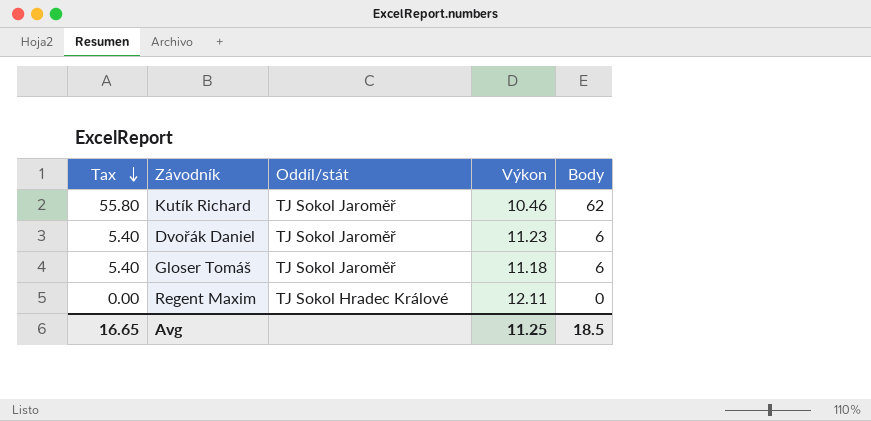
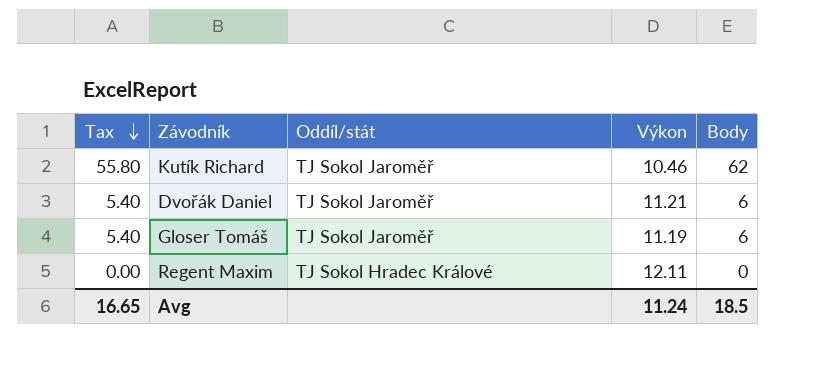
Dvořák Daniel | Výkon: 11.23 -> 11.21
Gloser Tomáš | Výkon: 11.18 -> 11.19
Avg | Výkon: 11.25 -> 11.24

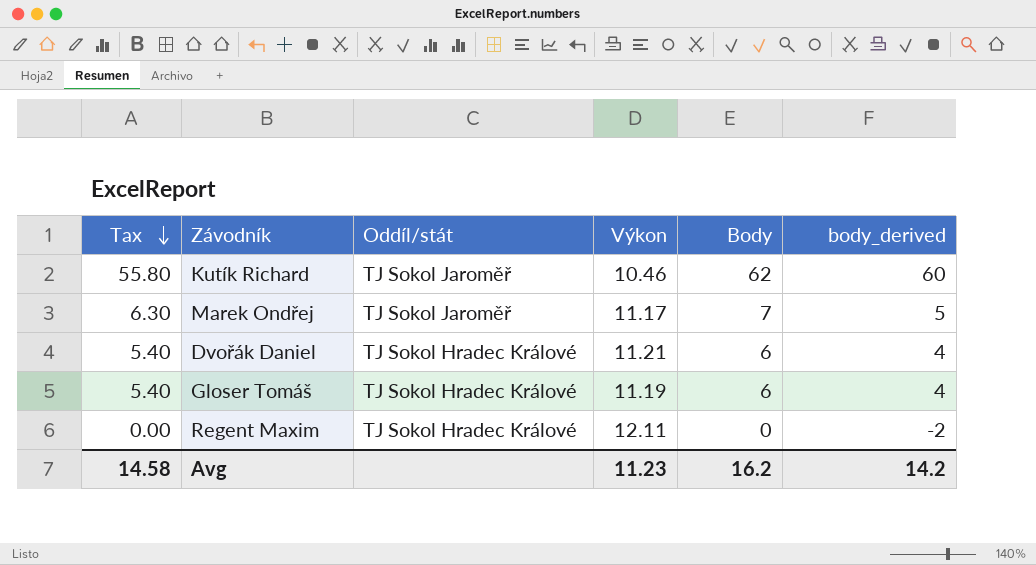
column body_derived | formula: none -> [Body] - 2
row Marek Ondřej: none -> 6.30 | TJ Sokol Jaroměř | 11.17 | 7 | 5
Dvořák Daniel | Oddíl/stát: TJ Sokol Jaroměř -> TJ Sokol Hradec Králové
Gloser Tomáš | Oddíl/stát: TJ Sokol Jaroměř -> TJ Sokol Hradec Králové
Avg | Tax: 16.65 -> 14.58
Avg | Výkon: 11.24 -> 11.23
Avg | Body: 18.5 -> 16.2

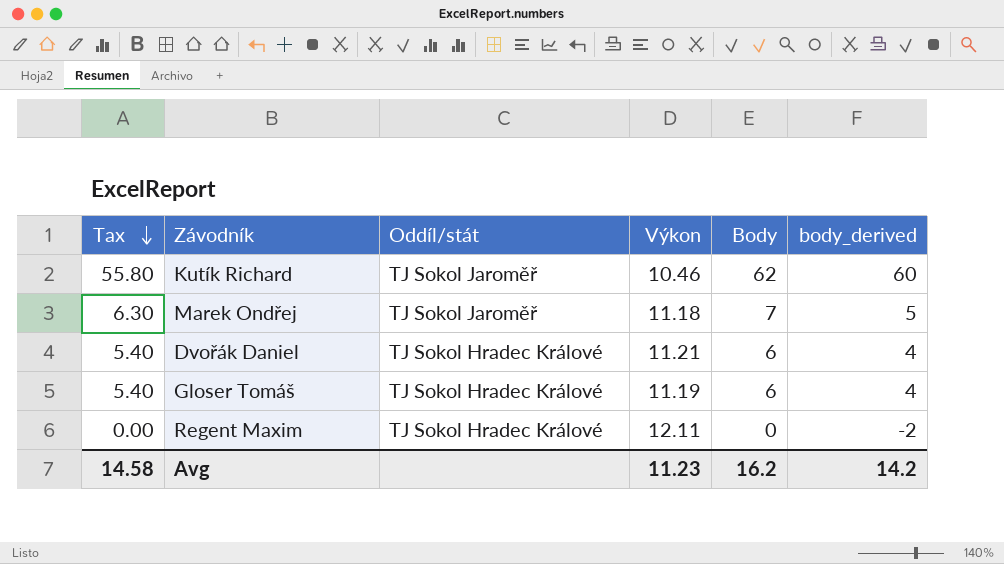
Marek Ondřej | Výkon: 11.17 -> 11.18

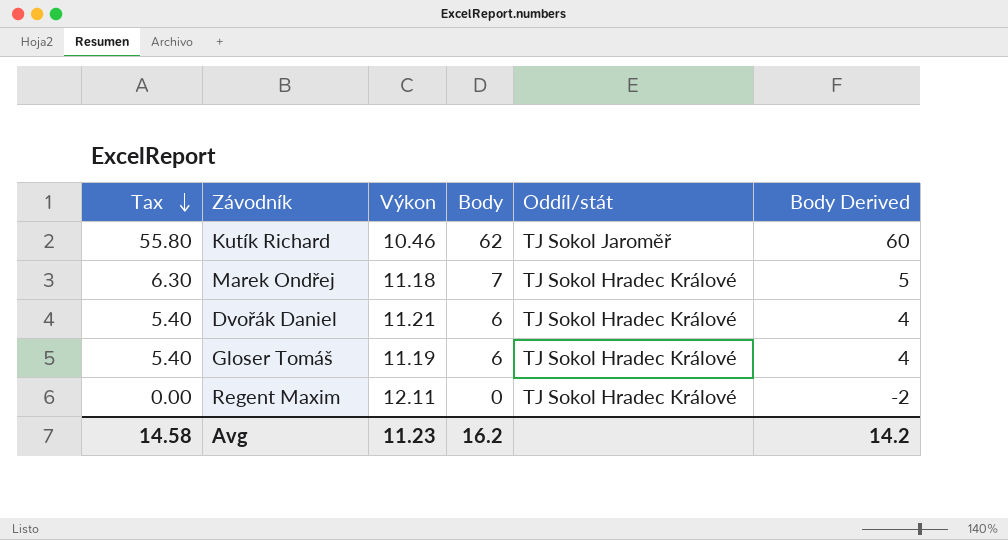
column Oddíl/stát | position: 3 -> 5
column name: body_derived -> Body Derived
Marek Ondřej | Oddíl/stát: TJ Sokol Jaroměř -> TJ Sokol Hradec Králové

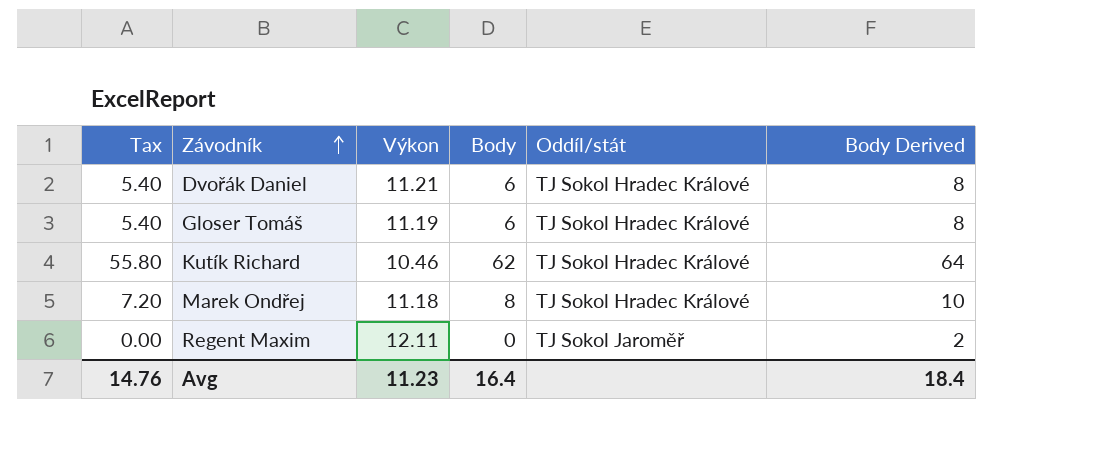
row order: Tax descending -> Závodník ascending
column Body Derived | formula: [Body] - 2 -> [Body] + 2
Kutík Richard | Oddíl/stát: TJ Sokol Jaroměř -> TJ Sokol Hradec Králové
Marek Ondřej | Tax: 6.30 -> 7.20
Marek Ondřej | Body: 7 -> 8
Regent Maxim | Oddíl/stát: TJ Sokol Hradec Králové -> TJ Sokol Jaroměř
Avg | Tax: 14.58 -> 14.76
Avg | Body: 16.2 -> 16.4
Avg | Body Derived: 14.2 -> 18.4

